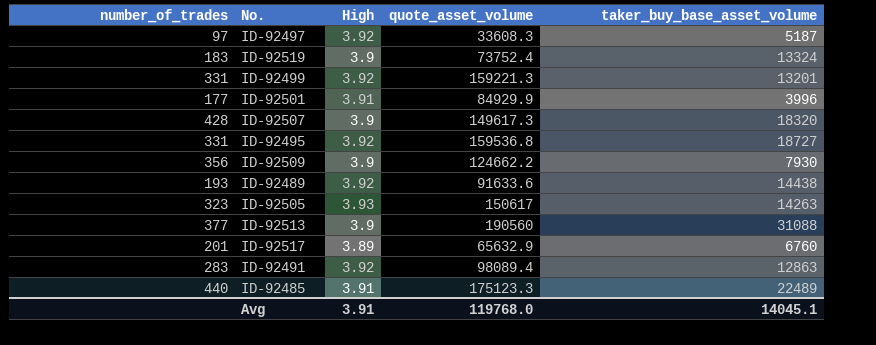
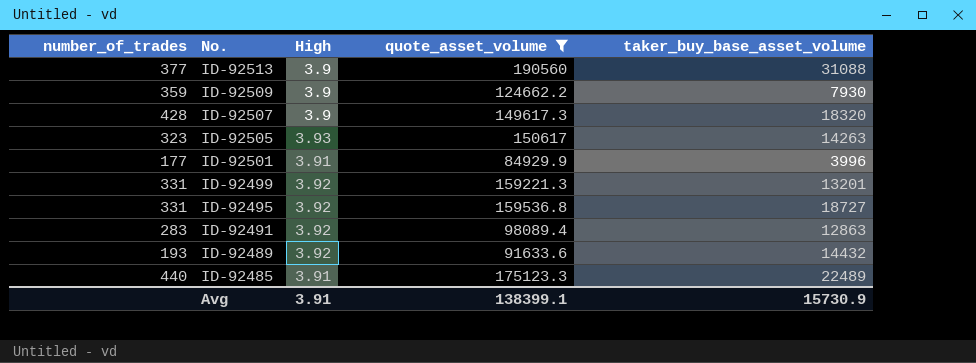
filter: none -> quote_asset_volume >= 84929.9
row order: none -> No. descending
ID-92509 | number_of_trades: 356 -> 359
ID-92489 | taker_buy_base_asset_volume: 14438 -> 14432
Avg | quote_asset_volume: 119768.0 -> 138399.1
Avg | taker_buy_base_asset_volume: 14045.1 -> 15730.9

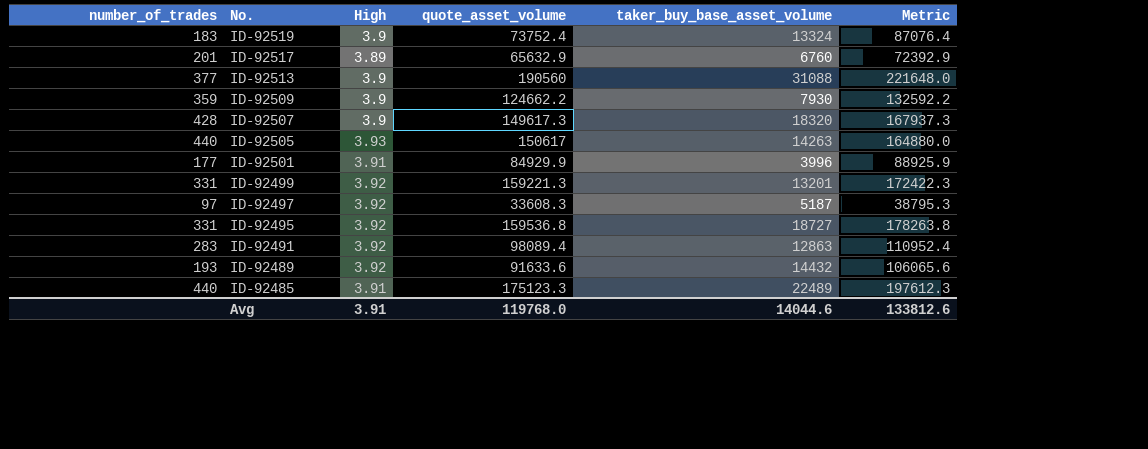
filter: quote_asset_volume >= 84929.9 -> none
column Metric | formula: none -> [quote_asset_volume] + [taker_buy_base_asset_volume]
ID-92505 | number_of_trades: 323 -> 440
Avg | quote_asset_volume: 138399.1 -> 119768.0
Avg | taker_buy_base_asset_volume: 15730.9 -> 14044.6

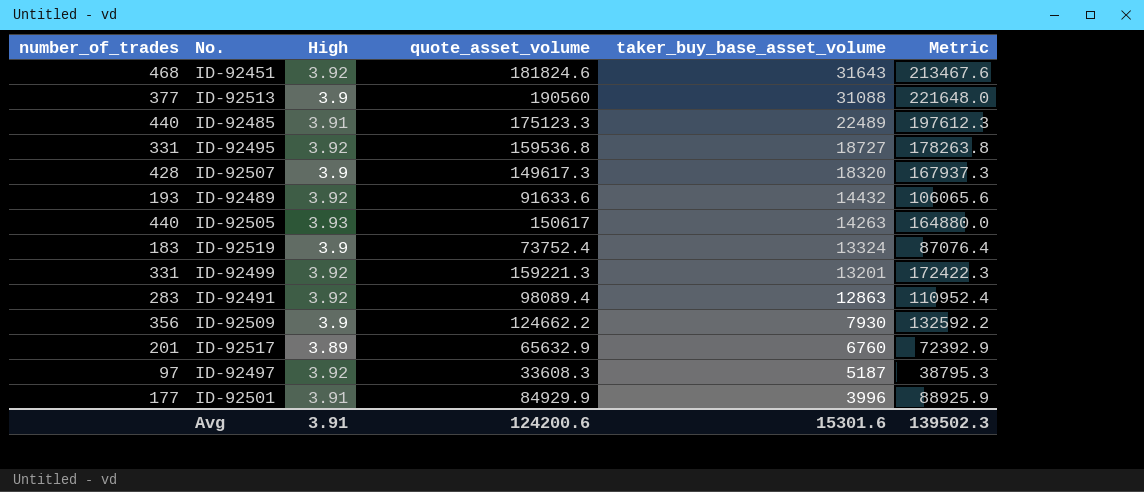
row order: No. descending -> taker_buy_base_asset_volume descending
row ID-92451: none -> 468 | 3.92 | 181824.6 | 31643 | 213467.6
ID-92509 | number_of_trades: 359 -> 356
Avg | quote_asset_volume: 119768.0 -> 124200.6
Avg | taker_buy_base_asset_volume: 14044.6 -> 15301.6
Avg | Metric: 133812.6 -> 139502.3

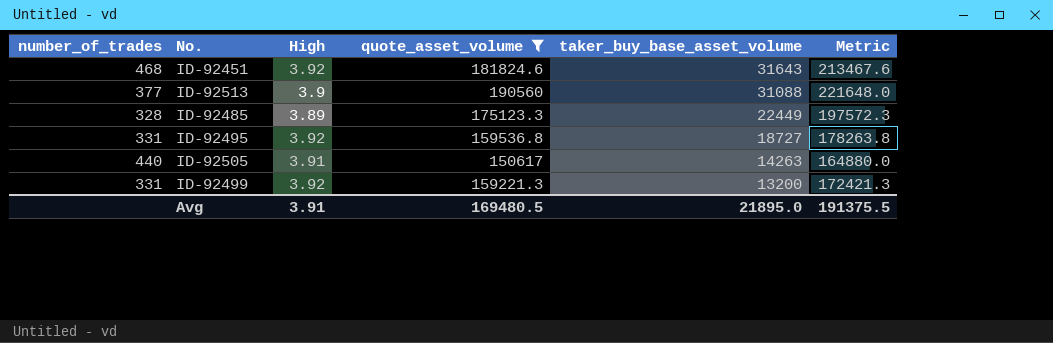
filter: none -> quote_asset_volume >= 150617
ID-92485 | number_of_trades: 440 -> 328
ID-92485 | High: 3.91 -> 3.89
ID-92485 | taker_buy_base_asset_volume: 22489 -> 22449
ID-92485 | Metric: 197612.3 -> 197572.3
ID-92505 | High: 3.93 -> 3.91
ID-92499 | taker_buy_base_asset_volume: 13201 -> 13200
ID-92499 | Metric: 172422.3 -> 172421.3
Avg | quote_asset_volume: 124200.6 -> 169480.5
Avg | taker_buy_base_asset_volume: 15301.6 -> 21895.0
Avg | Metric: 139502.3 -> 191375.5

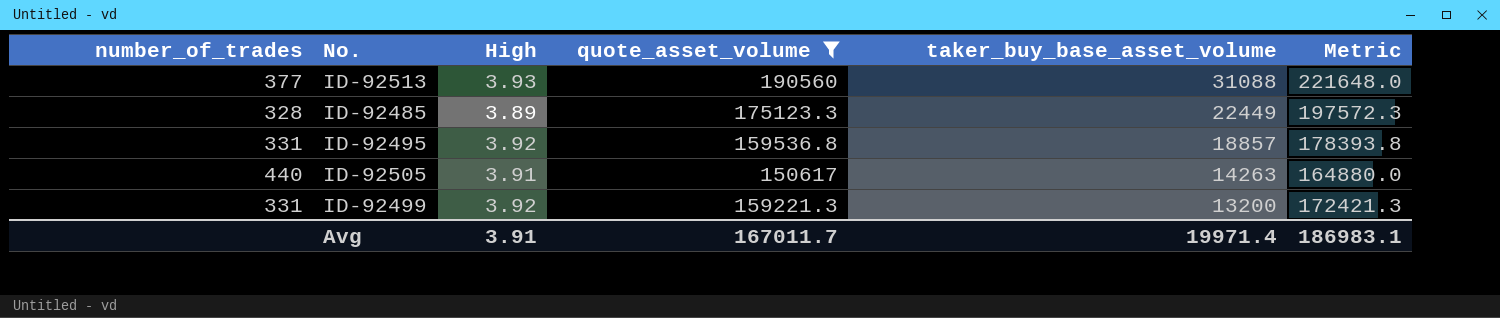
row ID-92451: 468 | 3.92 | 181824.6 | 31643 | 213467.6 -> none
ID-92513 | High: 3.9 -> 3.93
ID-92495 | taker_buy_base_asset_volume: 18727 -> 18857
ID-92495 | Metric: 178263.8 -> 178393.8
Avg | quote_asset_volume: 169480.5 -> 167011.7
Avg | taker_buy_base_asset_volume: 21895.0 -> 19971.4
Avg | Metric: 191375.5 -> 186983.1

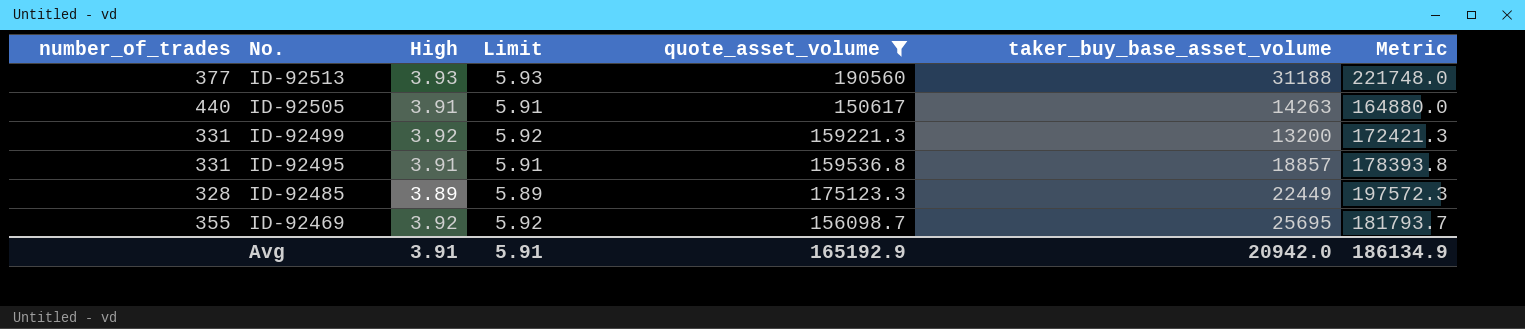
row order: taker_buy_base_asset_volume descending -> No. descending
column Limit | formula: none -> [High] + 2
ID-92513 | taker_buy_base_asset_volume: 31088 -> 31188
ID-92513 | Metric: 221648.0 -> 221748.0
ID-92495 | High: 3.92 -> 3.91
row ID-92469: none -> 355 | 3.92 | 5.92 | 156098.7 | 25695 | 181793.7
Avg | quote_asset_volume: 167011.7 -> 165192.9
Avg | taker_buy_base_asset_volume: 19971.4 -> 20942.0
Avg | Metric: 186983.1 -> 186134.9

